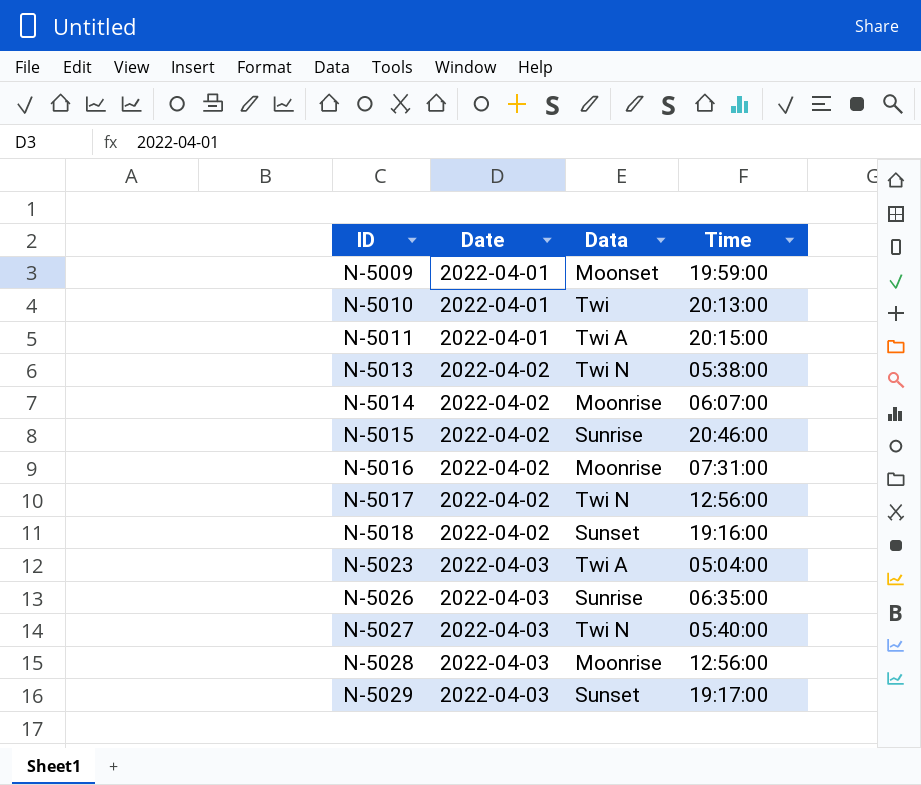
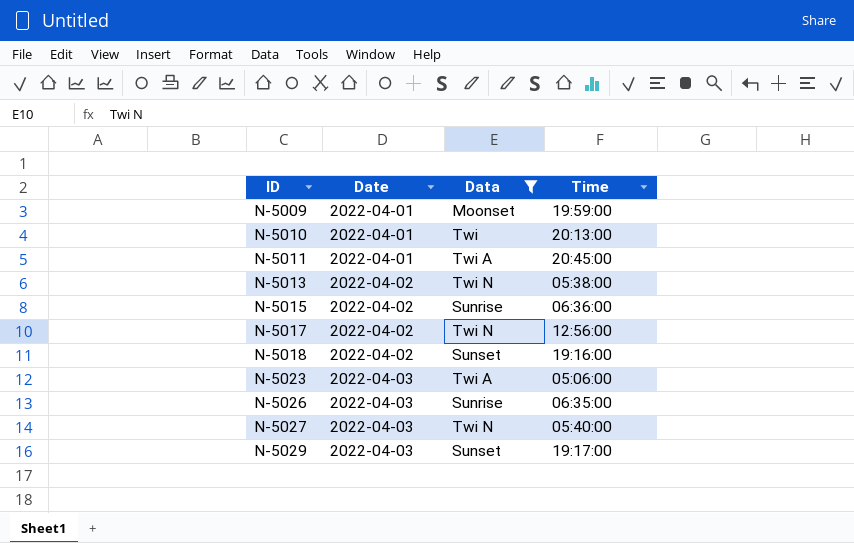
filter: none -> Data != Moonrise
N-5011 | Time: 20:15:00 -> 20:45:00
N-5015 | Time: 20:46:00 -> 06:36:00
N-5023 | Time: 05:04:00 -> 05:06:00

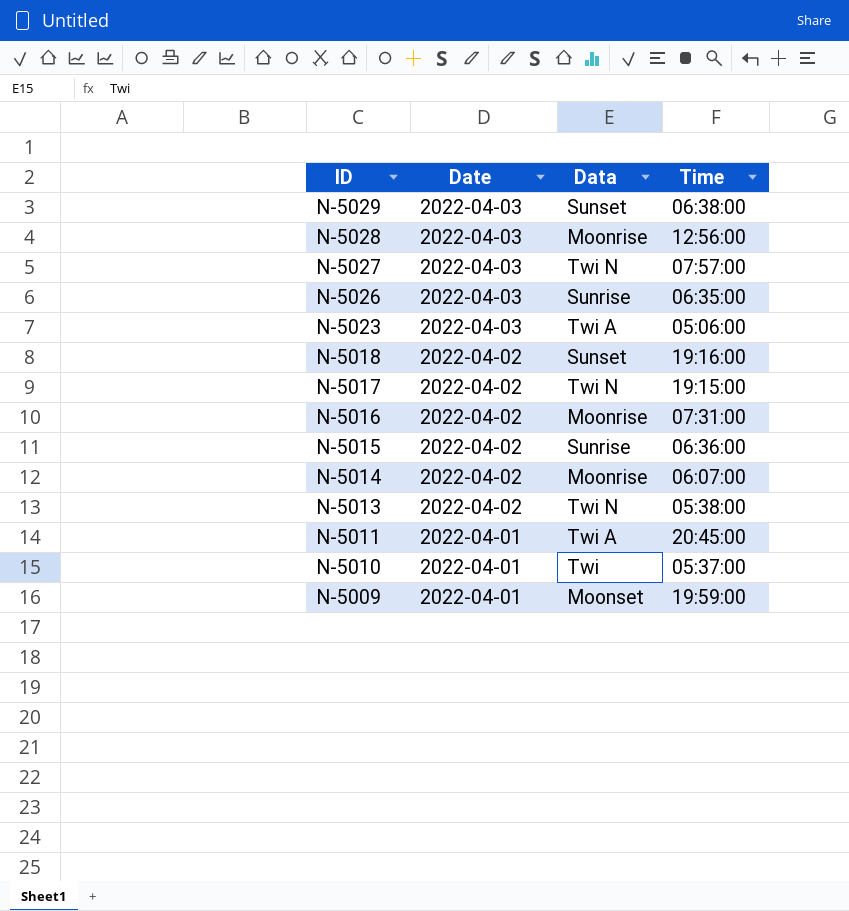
filter: Data != Moonrise -> none
row order: ID ascending -> ID descending
N-5029 | Time: 19:17:00 -> 06:38:00
N-5027 | Time: 05:40:00 -> 07:57:00
N-5017 | Time: 12:56:00 -> 19:15:00
N-5010 | Time: 20:13:00 -> 05:37:00

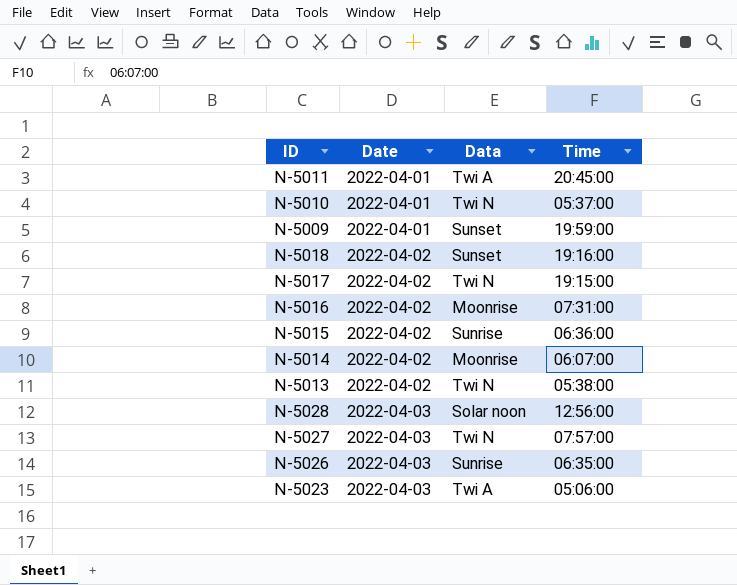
row order: ID descending -> Date ascending
row N-5029: 2022-04-03 | Sunset | 06:38:00 -> none
N-5010 | Data: Twi -> Twi N
N-5009 | Data: Moonset -> Sunset
N-5028 | Data: Moonrise -> Solar noon

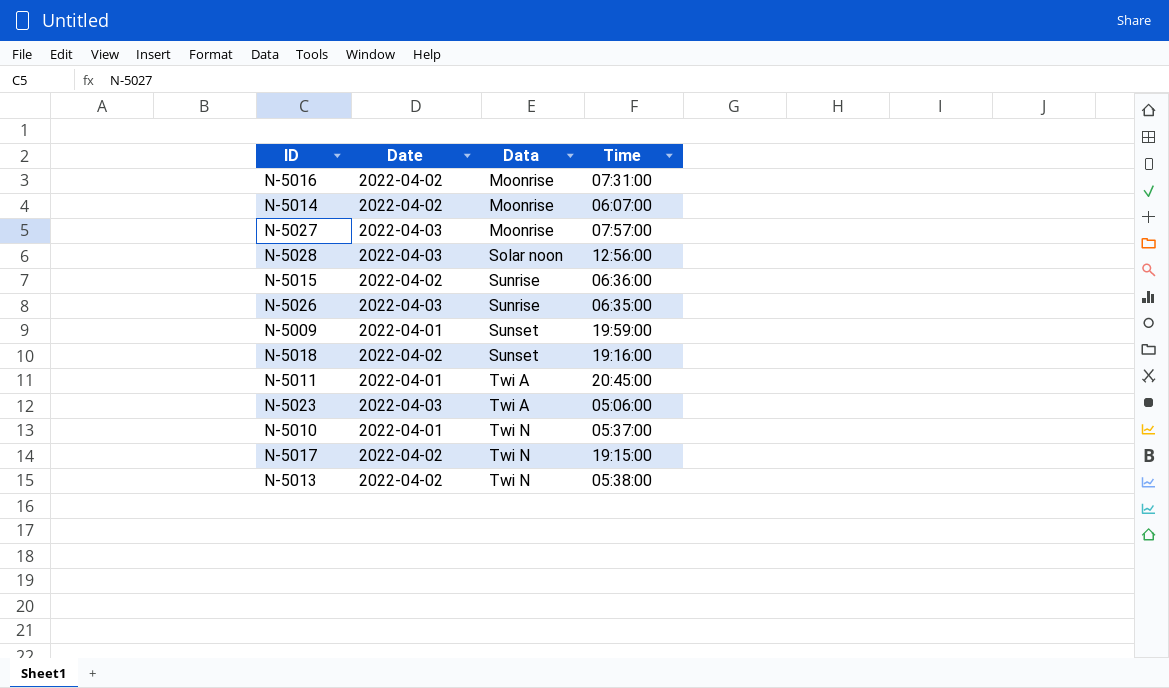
row order: Date ascending -> Data ascending
N-5027 | Data: Twi N -> Moonrise

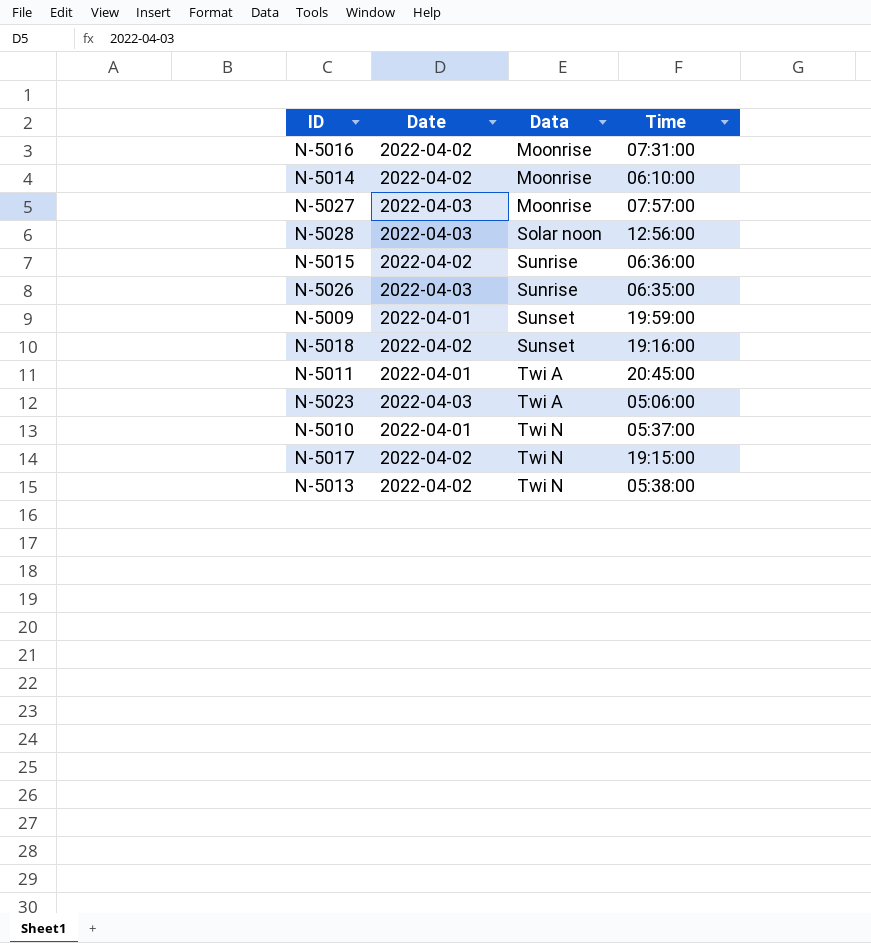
N-5014 | Time: 06:07:00 -> 06:10:00

